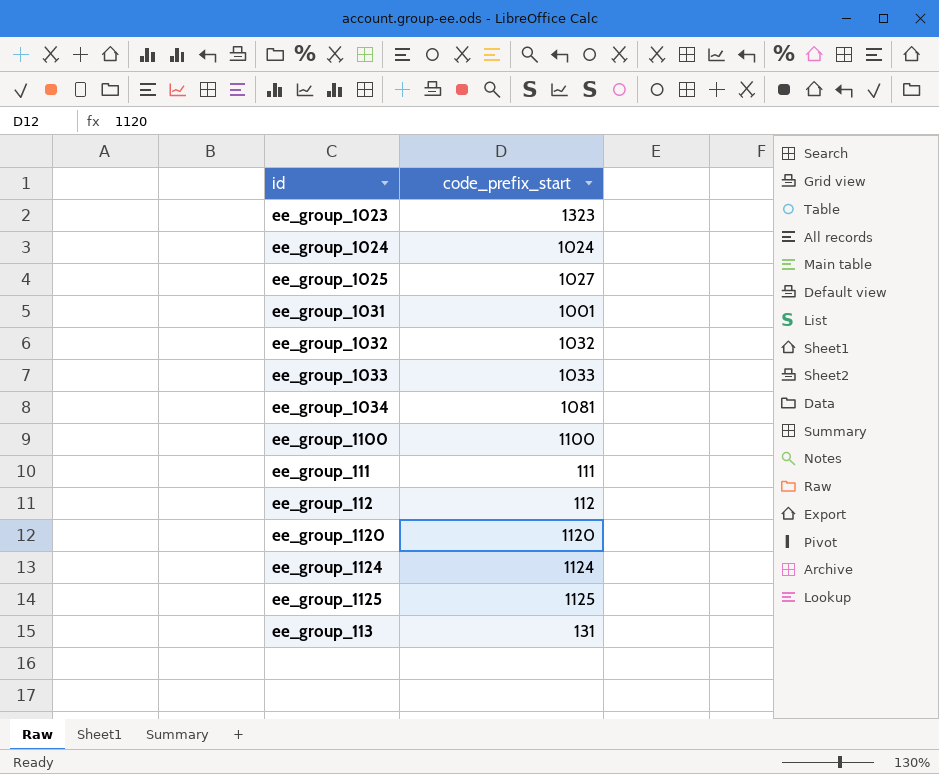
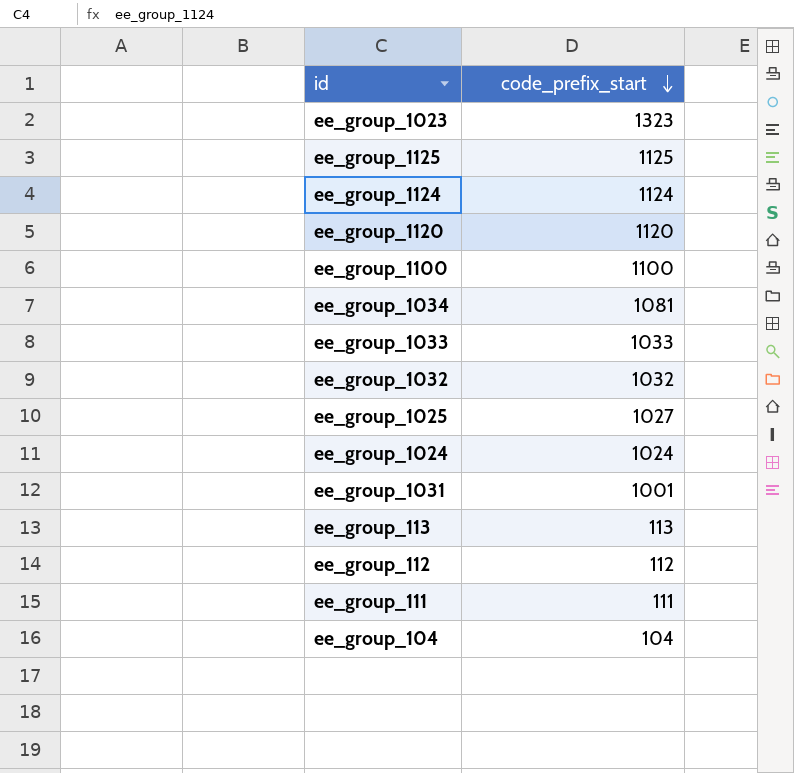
row order: none -> code_prefix_start descending
ee_group_113 | code_prefix_start: 131 -> 113
row ee_group_104: none -> 104

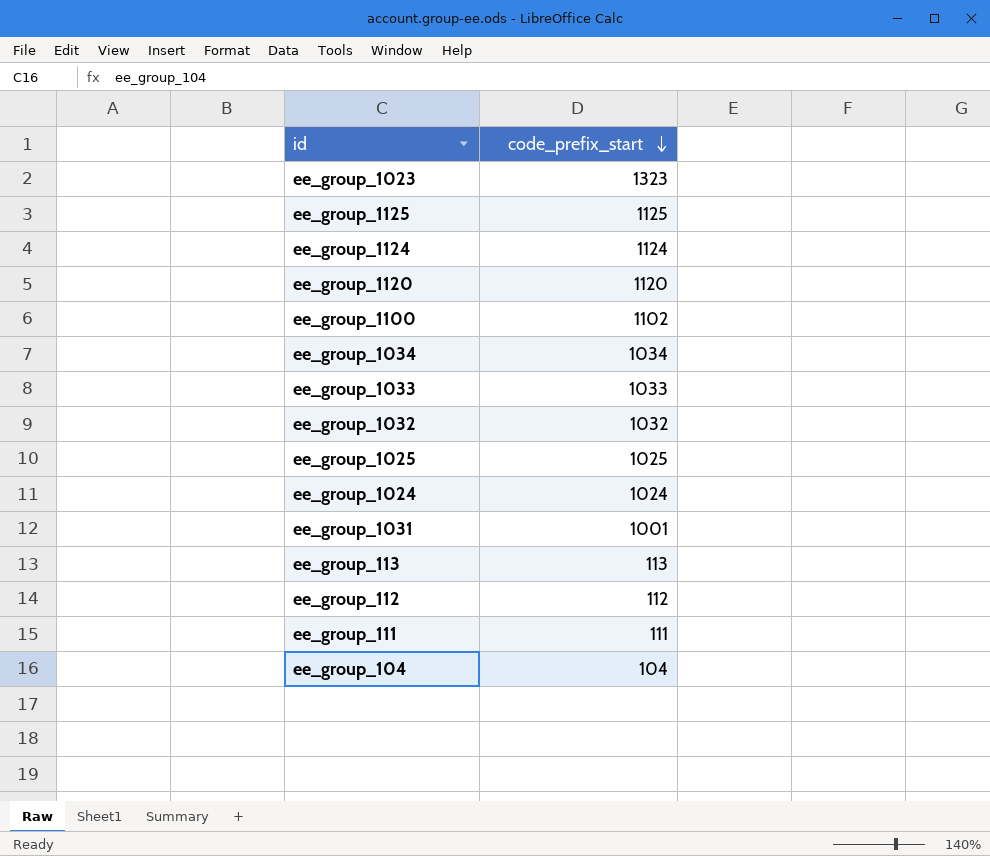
ee_group_1100 | code_prefix_start: 1100 -> 1102
ee_group_1034 | code_prefix_start: 1081 -> 1034
ee_group_1025 | code_prefix_start: 1027 -> 1025

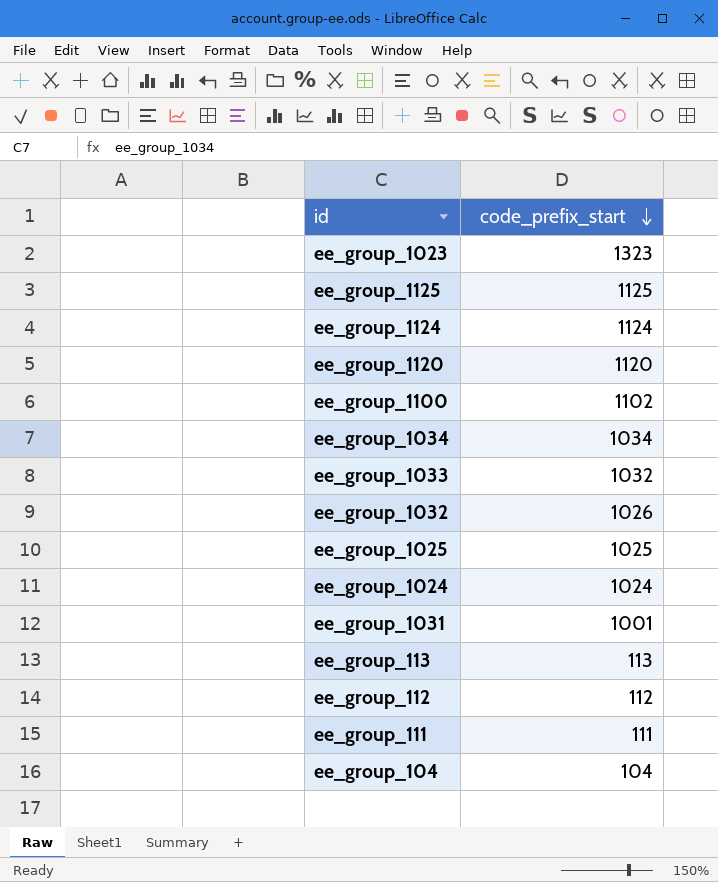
ee_group_1033 | code_prefix_start: 1033 -> 1032
ee_group_1032 | code_prefix_start: 1032 -> 1026

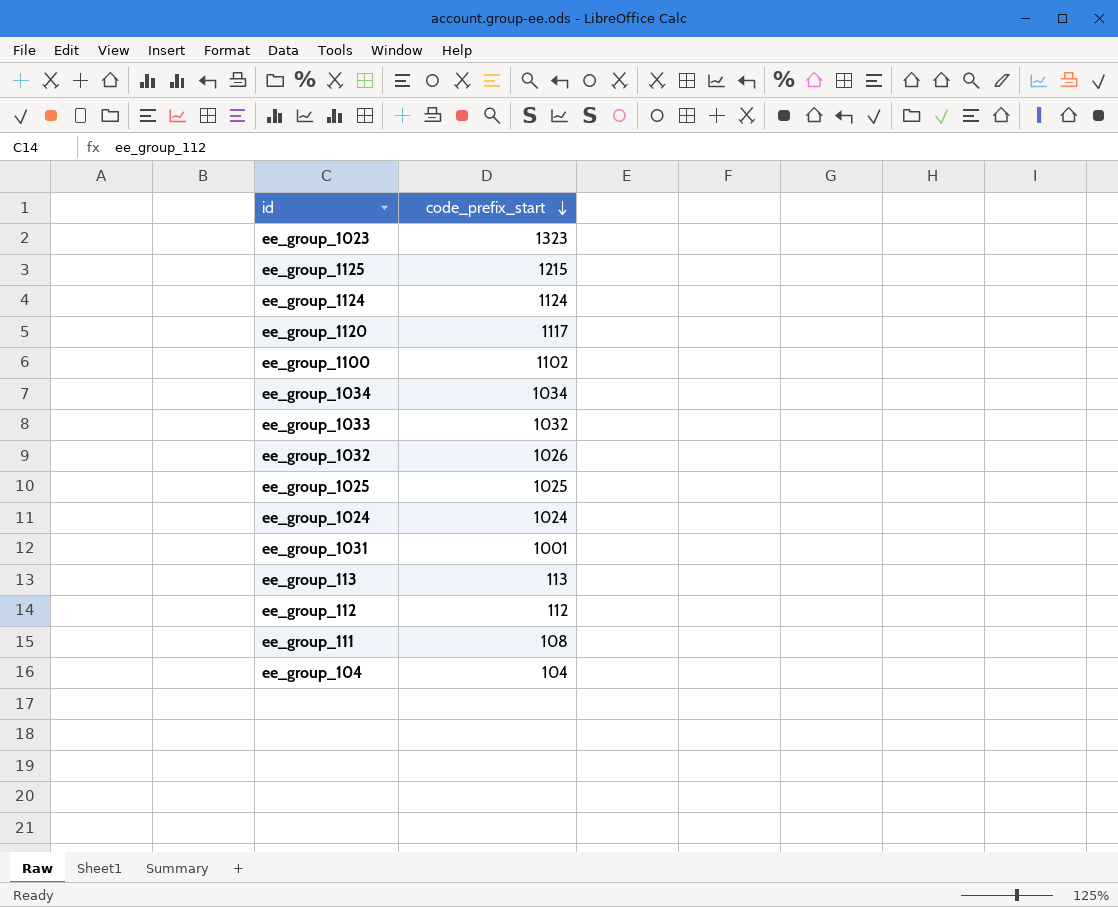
ee_group_1125 | code_prefix_start: 1125 -> 1215
ee_group_1120 | code_prefix_start: 1120 -> 1117
ee_group_111 | code_prefix_start: 111 -> 108

